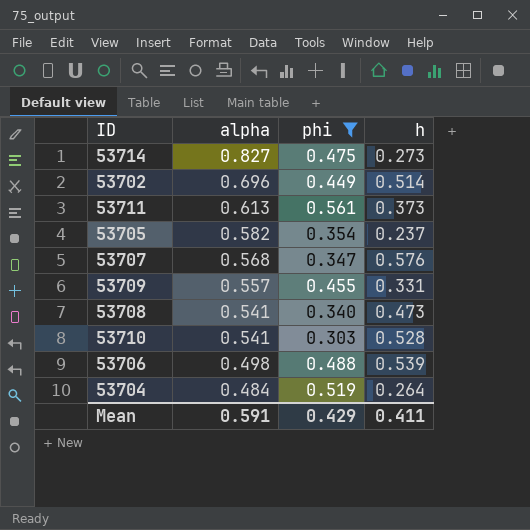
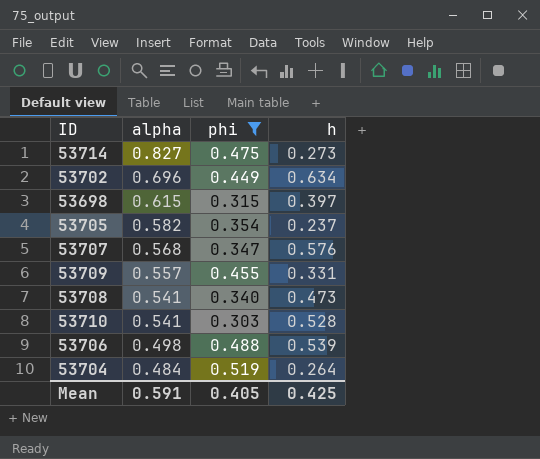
row 53711: 0.613 | 0.561 | 0.373 -> none
53702 | h: 0.514 -> 0.634
row 53698: none -> 0.615 | 0.315 | 0.397
Mean | phi: 0.429 -> 0.405
Mean | h: 0.411 -> 0.425

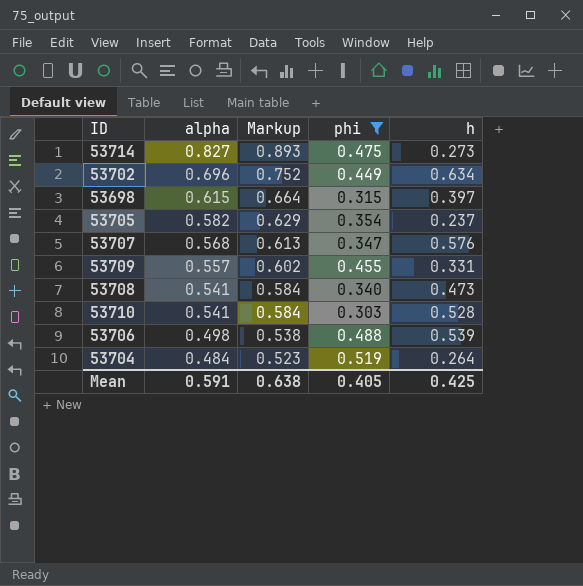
column Markup | formula: none -> [alpha] * 1.08

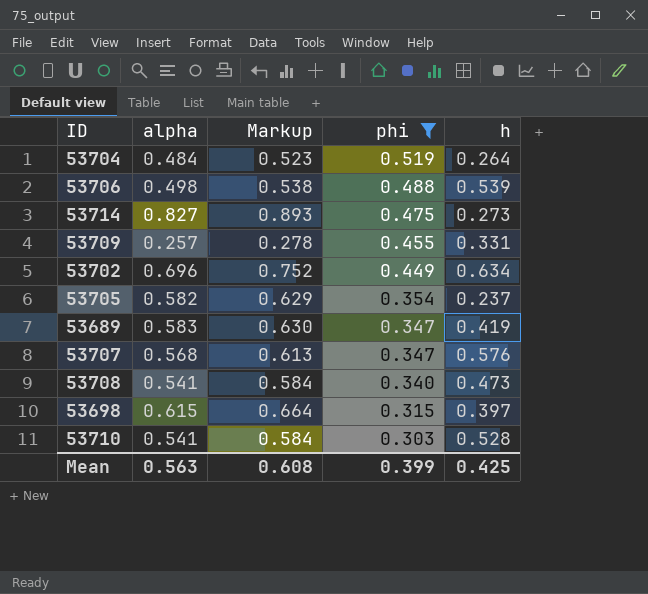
row order: alpha descending -> phi descending
53709 | alpha: 0.557 -> 0.257
53709 | Markup: 0.602 -> 0.278
row 53689: none -> 0.583 | 0.630 | 0.347 | 0.419
Mean | alpha: 0.591 -> 0.563
Mean | Markup: 0.638 -> 0.608
Mean | phi: 0.405 -> 0.399

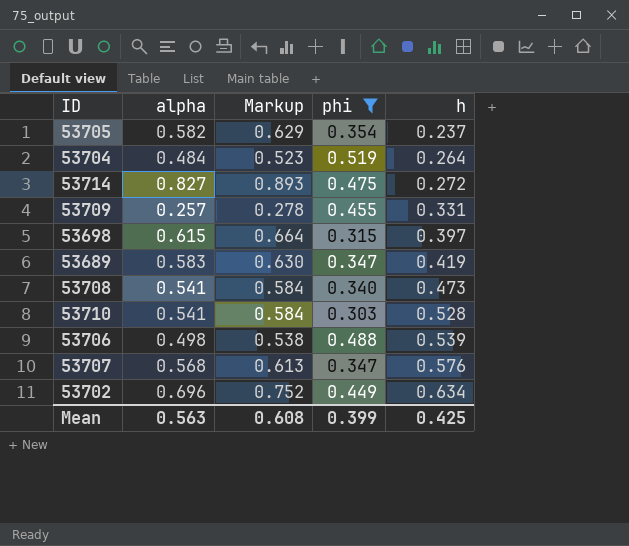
row order: phi descending -> h ascending
53714 | h: 0.273 -> 0.272

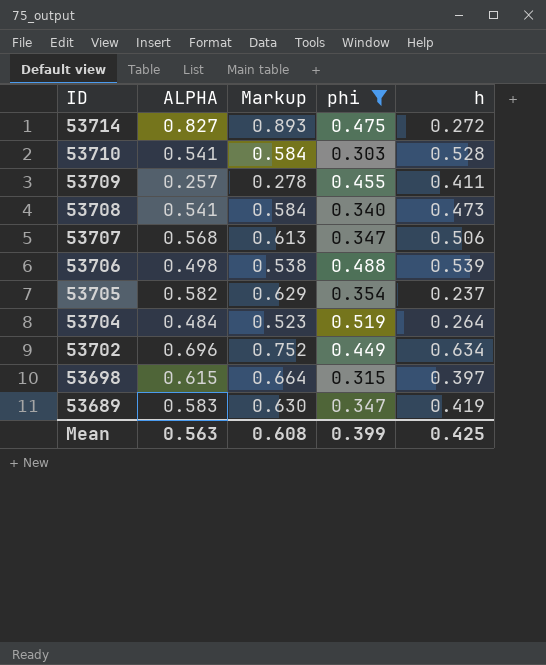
row order: h ascending -> ID descending
column name: alpha -> ALPHA
53709 | h: 0.331 -> 0.411
53707 | h: 0.576 -> 0.506

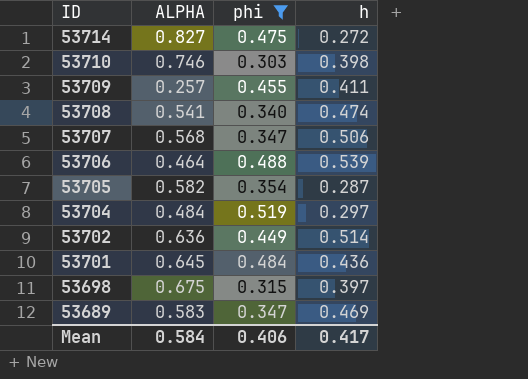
column Markup | formula: [ALPHA] * 1.08 -> none
53710 | ALPHA: 0.541 -> 0.746
53710 | h: 0.528 -> 0.398
53708 | h: 0.473 -> 0.474
53706 | ALPHA: 0.498 -> 0.464
53705 | h: 0.237 -> 0.287
53704 | h: 0.264 -> 0.297
53702 | ALPHA: 0.696 -> 0.636
53702 | h: 0.634 -> 0.514
row 53701: none -> 0.645 | 0.484 | 0.436
53698 | ALPHA: 0.615 -> 0.675
53689 | h: 0.419 -> 0.469
Mean | ALPHA: 0.563 -> 0.584
Mean | phi: 0.399 -> 0.406
Mean | h: 0.425 -> 0.417

